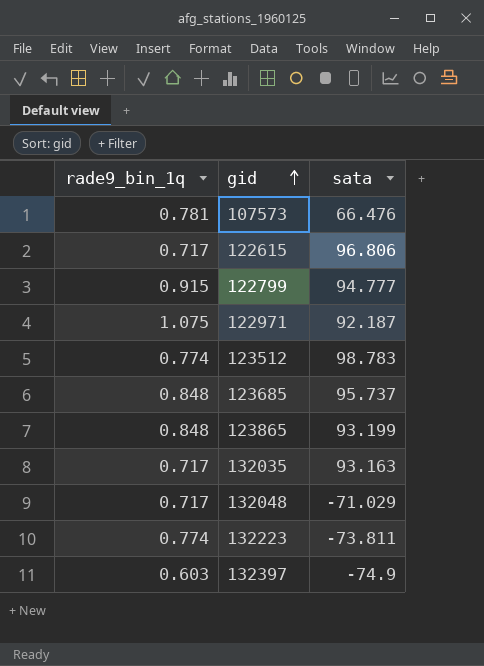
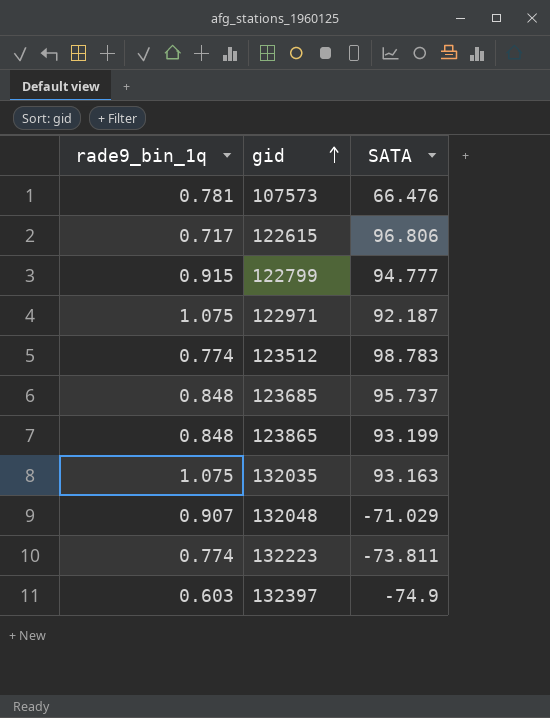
column name: sata -> SATA
132035 | rade9_bin_1q: 0.717 -> 1.075
132048 | rade9_bin_1q: 0.717 -> 0.907

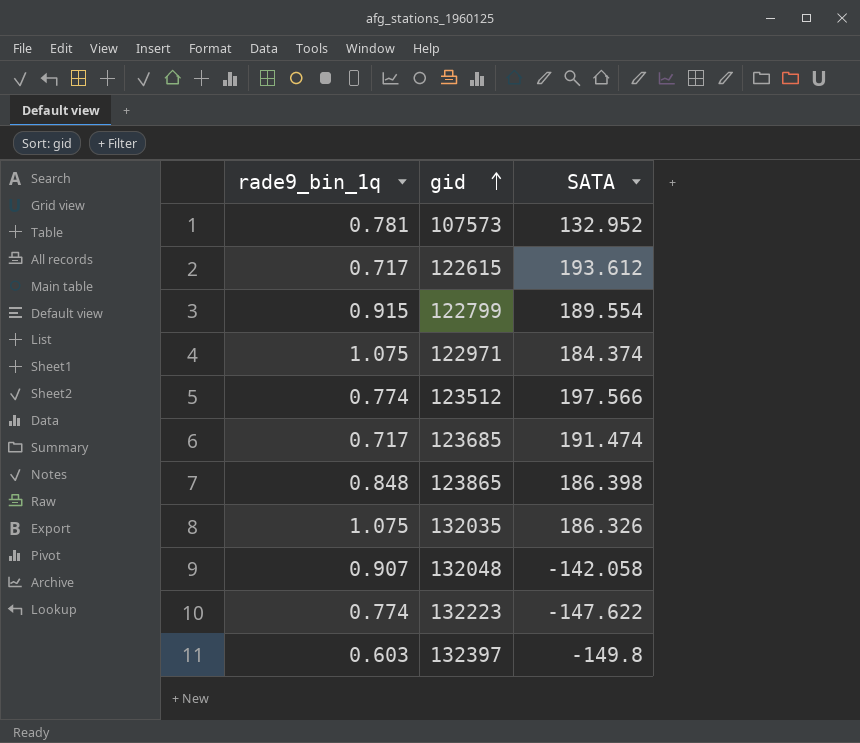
107573 | SATA: 66.476 -> 132.952
122615 | SATA: 96.806 -> 193.612
122799 | SATA: 94.777 -> 189.554
122971 | SATA: 92.187 -> 184.374
123512 | SATA: 98.783 -> 197.566
123685 | rade9_bin_1q: 0.848 -> 0.717
123685 | SATA: 95.737 -> 191.474
123865 | SATA: 93.199 -> 186.398
132035 | SATA: 93.163 -> 186.326
132048 | SATA: -71.029 -> -142.058
132223 | SATA: -73.811 -> -147.622
132397 | SATA: -74.9 -> -149.8

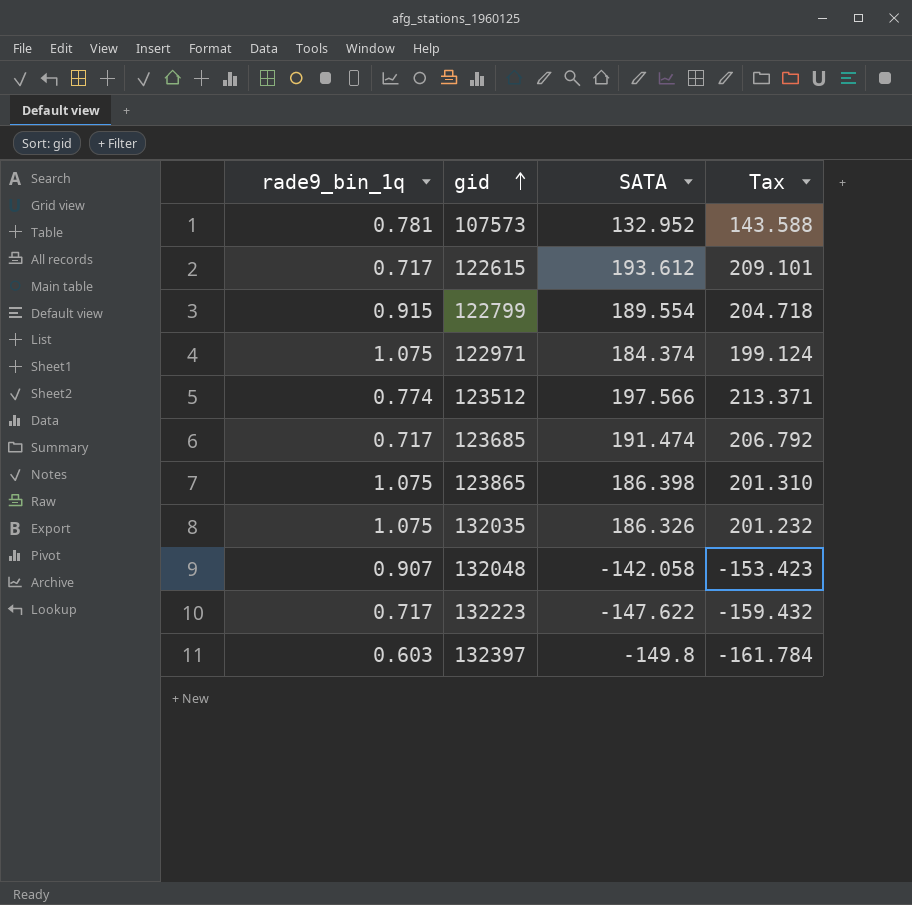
column Tax | formula: none -> [SATA] * 1.08
123865 | rade9_bin_1q: 0.848 -> 1.075
132223 | rade9_bin_1q: 0.774 -> 0.717

